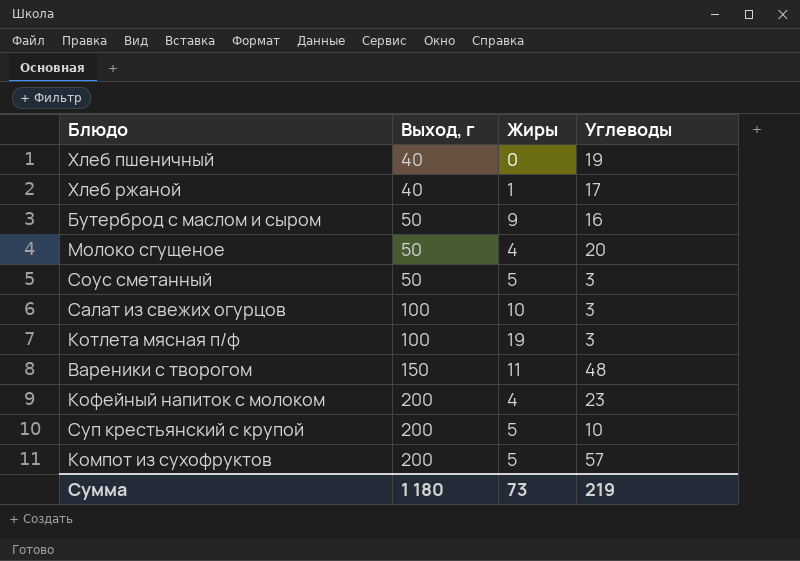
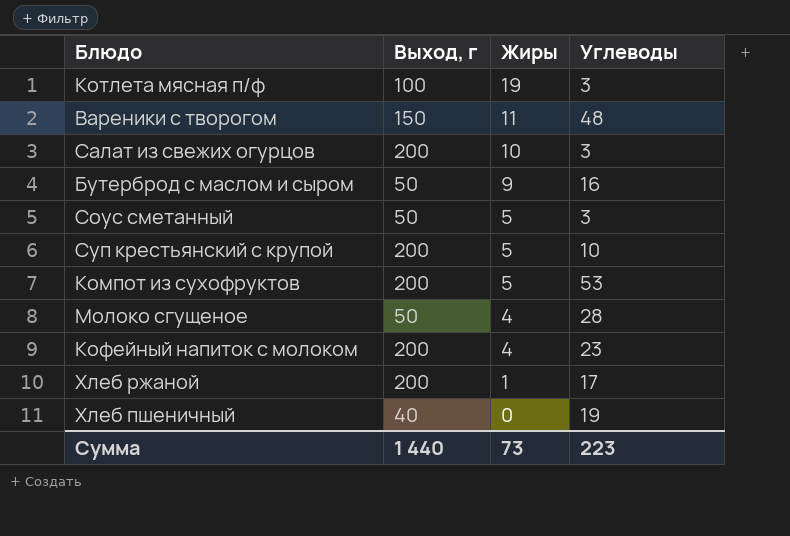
row order: Выход, г ascending -> Жиры descending
Салат из свежих огурцов | Выход, г: 100 -> 200
Компот из сухофруктов | Углеводы: 57 -> 53
Молоко сгущеное | Углеводы: 20 -> 28
Хлеб ржаной | Выход, г: 40 -> 200
Сумма | Выход, г: 1 180 -> 1 440
Сумма | Углеводы: 219 -> 223

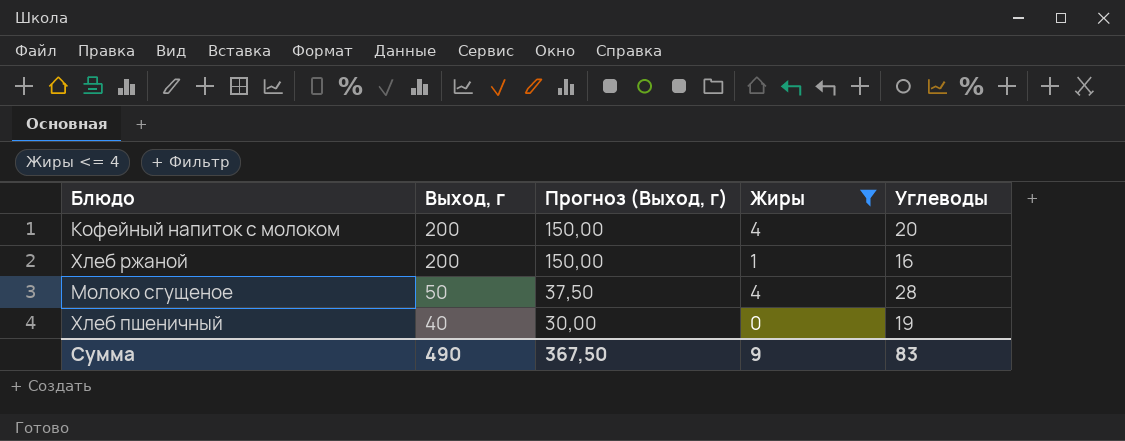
filter: none -> Жиры <= 4
row order: Жиры descending -> Выход, г descending
column Прогноз (Выход, г) | formula: none -> [Выход, г] * 0,75
Кофейный напиток с молоком | Углеводы: 23 -> 20
Хлеб ржаной | Углеводы: 17 -> 16
Сумма | Выход, г: 1 440 -> 490
Сумма | Жиры: 73 -> 9
Сумма | Углеводы: 223 -> 83

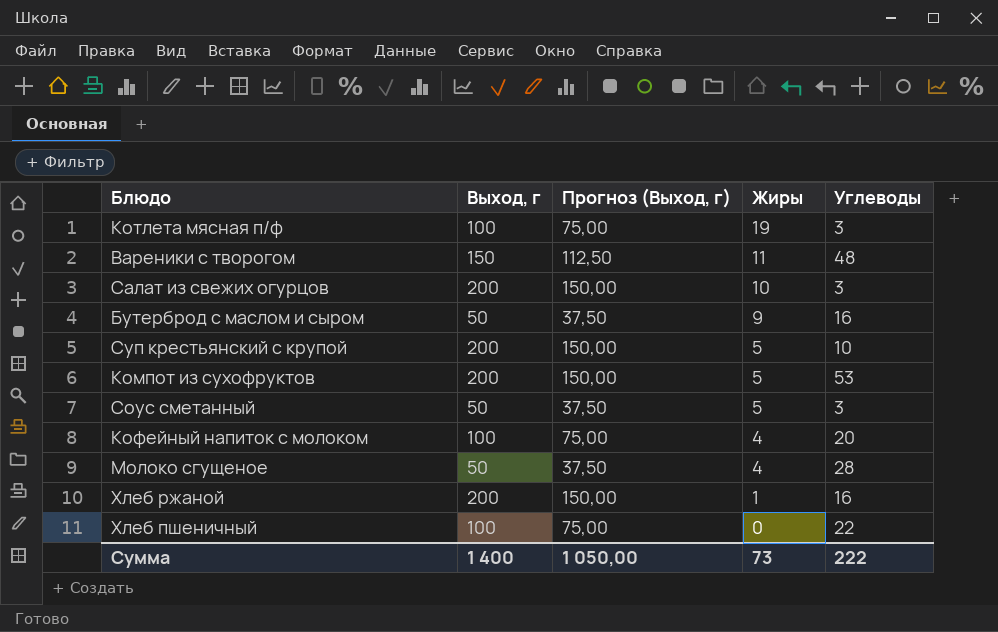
filter: Жиры <= 4 -> none
row order: Выход, г descending -> Жиры descending
Кофейный напиток с молоком | Выход, г: 200 -> 100
Кофейный напиток с молоком | Прогноз (Выход, г): 150,00 -> 75,00
Хлеб пшеничный | Выход, г: 40 -> 100
Хлеб пшеничный | Прогноз (Выход, г): 30,00 -> 75,00
Хлеб пшеничный | Углеводы: 19 -> 22
Сумма | Выход, г: 490 -> 1 400
Сумма | Прогноз (Выход, г): 367,50 -> 1 050,00
Сумма | Жиры: 9 -> 73
Сумма | Углеводы: 83 -> 222

